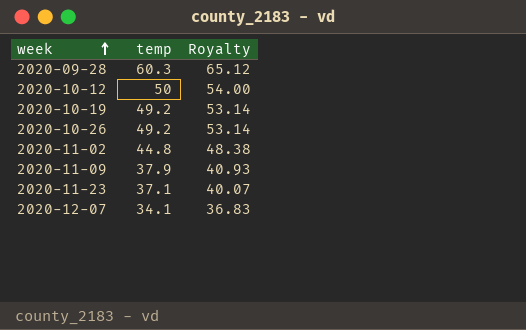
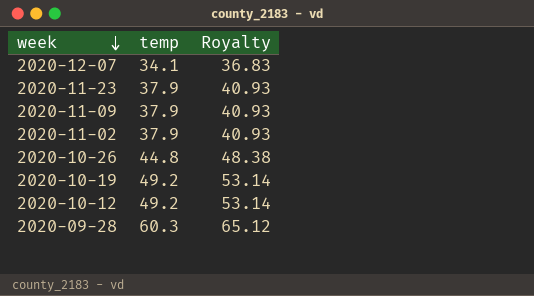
row order: week ascending -> week descending
2020-11-23 | temp: 37.1 -> 37.9
2020-11-23 | Royalty: 40.07 -> 40.93
2020-11-02 | temp: 44.8 -> 37.9
2020-11-02 | Royalty: 48.38 -> 40.93
2020-10-26 | temp: 49.2 -> 44.8
2020-10-26 | Royalty: 53.14 -> 48.38
2020-10-12 | temp: 50 -> 49.2
2020-10-12 | Royalty: 54.00 -> 53.14

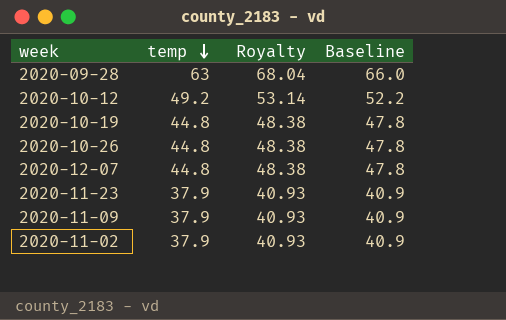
row order: week descending -> temp descending
column Baseline | formula: none -> [temp] + 3
2020-09-28 | temp: 60.3 -> 63
2020-09-28 | Royalty: 65.12 -> 68.04
2020-10-19 | temp: 49.2 -> 44.8
2020-10-19 | Royalty: 53.14 -> 48.38
2020-12-07 | temp: 34.1 -> 44.8
2020-12-07 | Royalty: 36.83 -> 48.38

